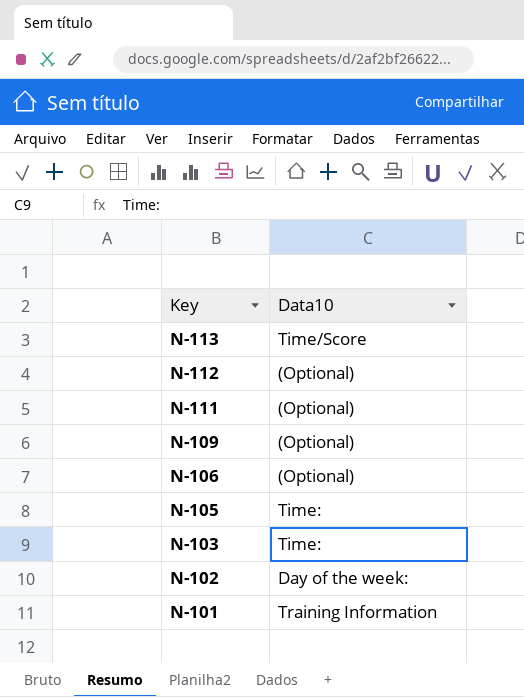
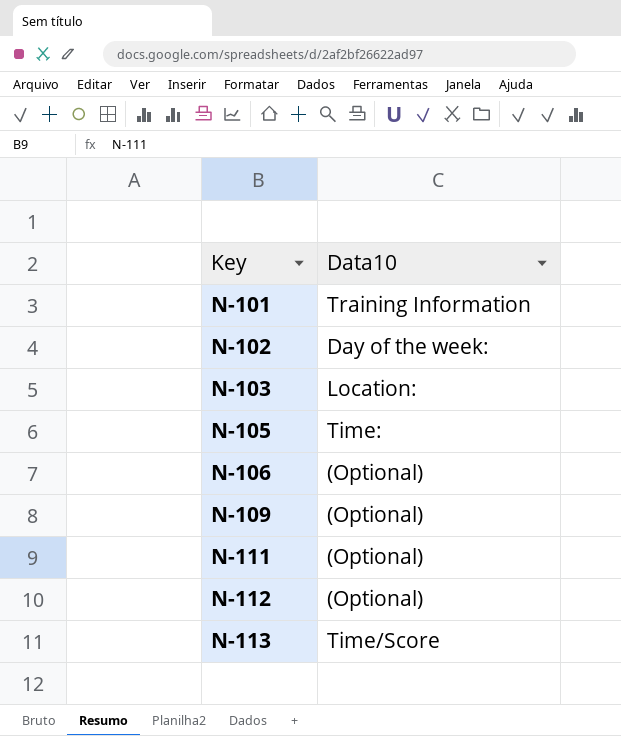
row order: Key descending -> Key ascending
N-103 | Data10: Time: -> Location:

